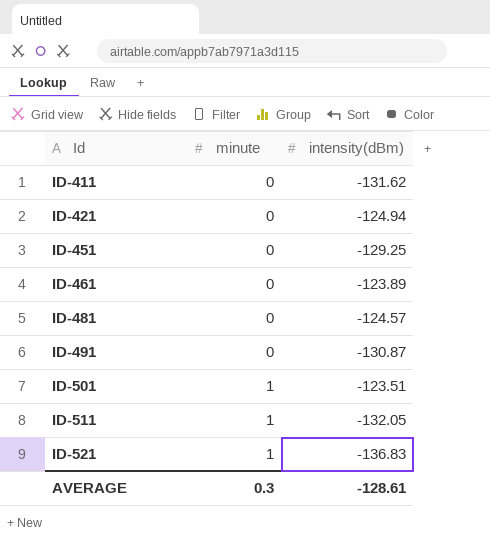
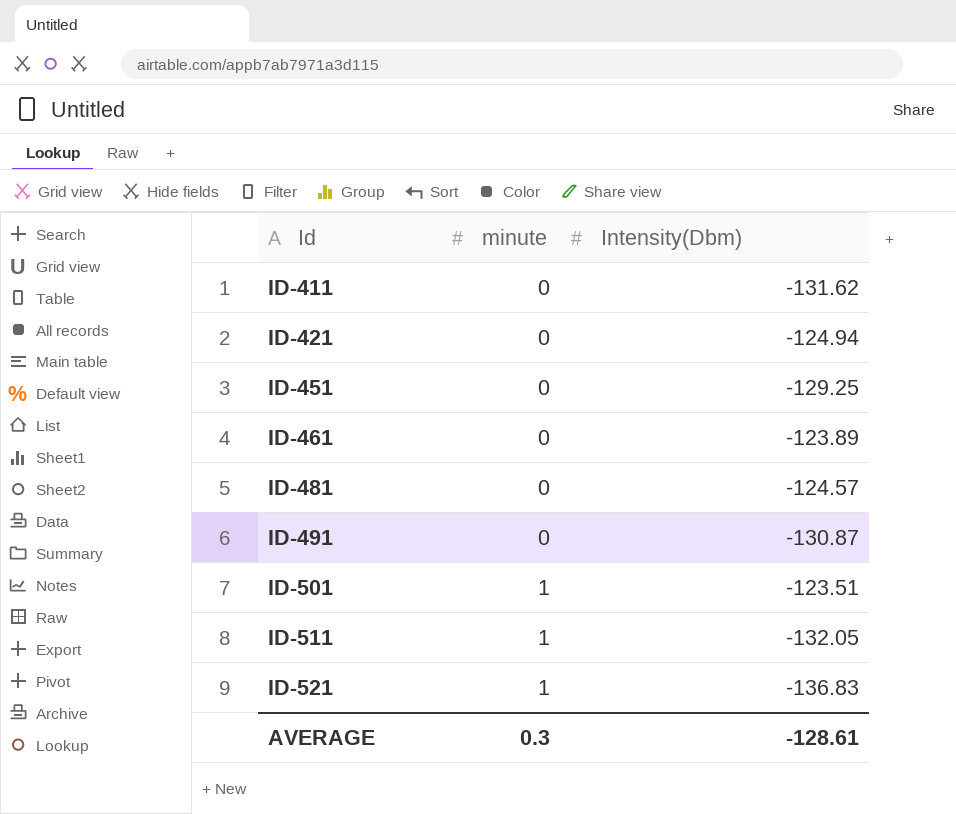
column name: intensity(dBm) -> Intensity(Dbm)

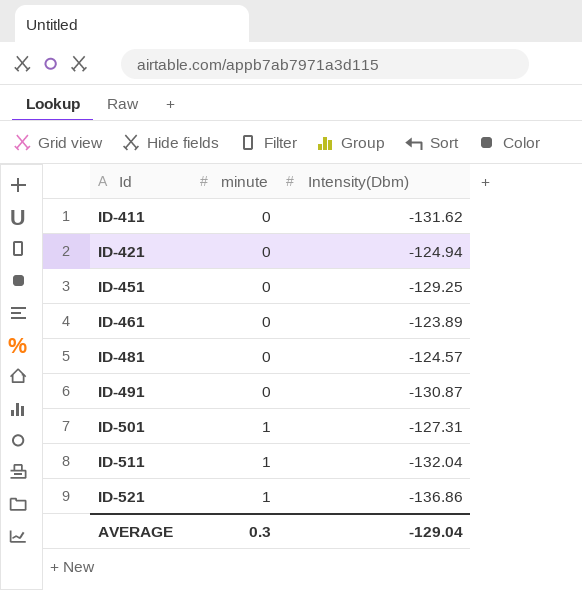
ID-501 | Intensity(Dbm): -123.51 -> -127.31
ID-511 | Intensity(Dbm): -132.05 -> -132.04
ID-521 | Intensity(Dbm): -136.83 -> -136.86
AVERAGE | Intensity(Dbm): -128.61 -> -129.04

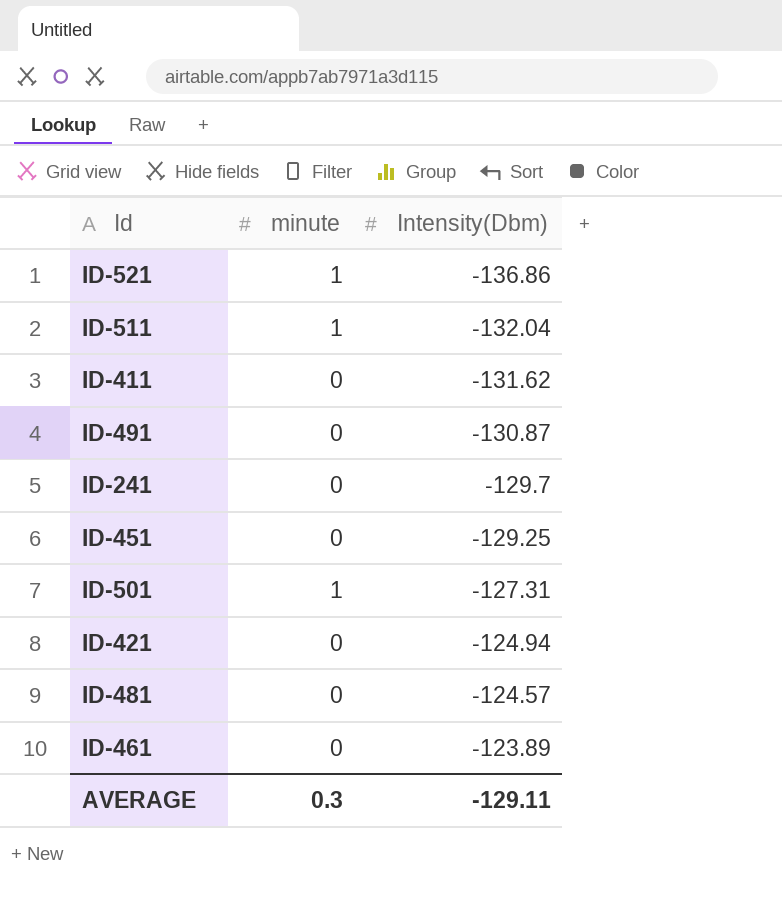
row order: Id ascending -> Intensity(Dbm) ascending
row ID-241: none -> 0 | -129.7
AVERAGE | Intensity(Dbm): -129.04 -> -129.11

